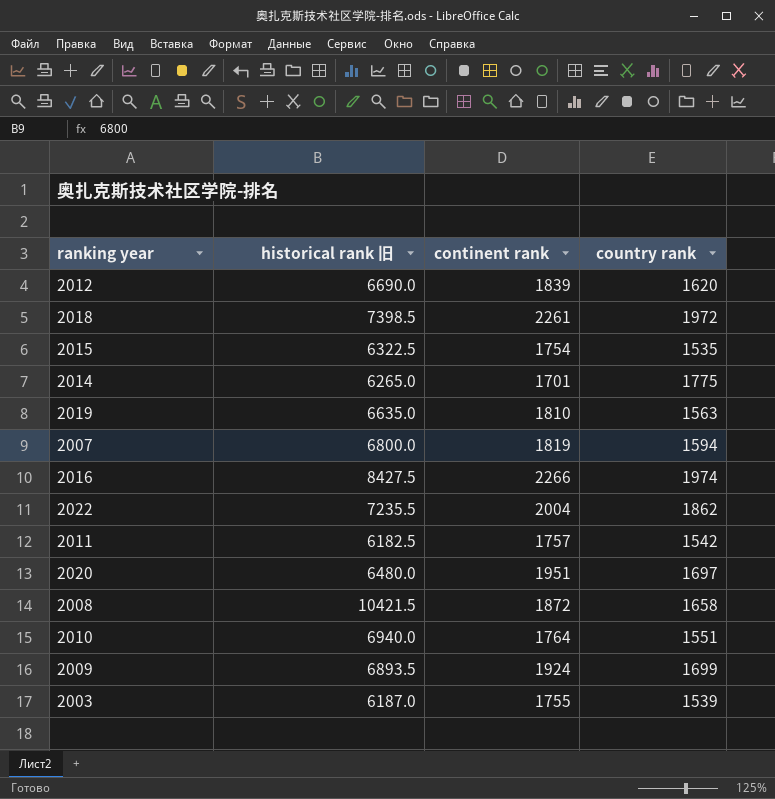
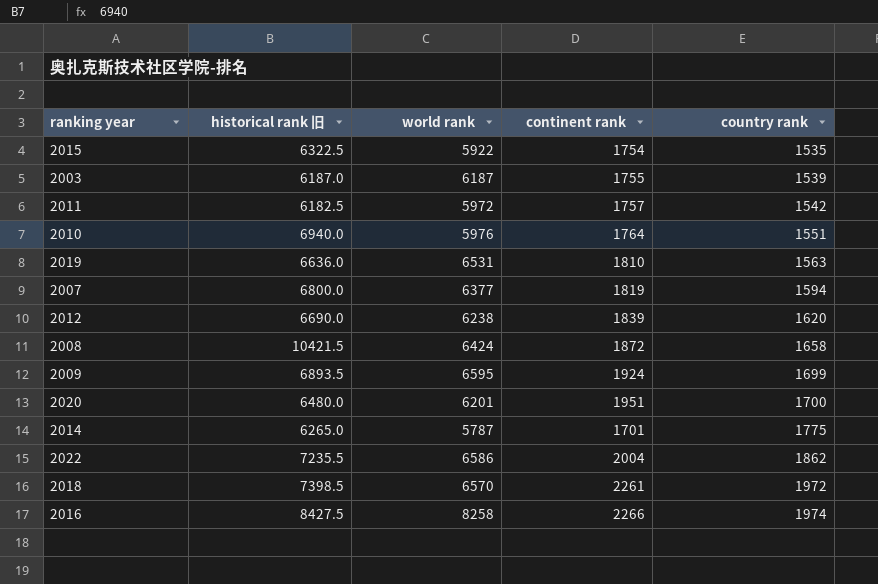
row order: none -> country rank ascending
column world rank | position: none -> 3
2019 | historical rank 旧: 6635.0 -> 6636.0
2020 | country rank: 1697 -> 1700

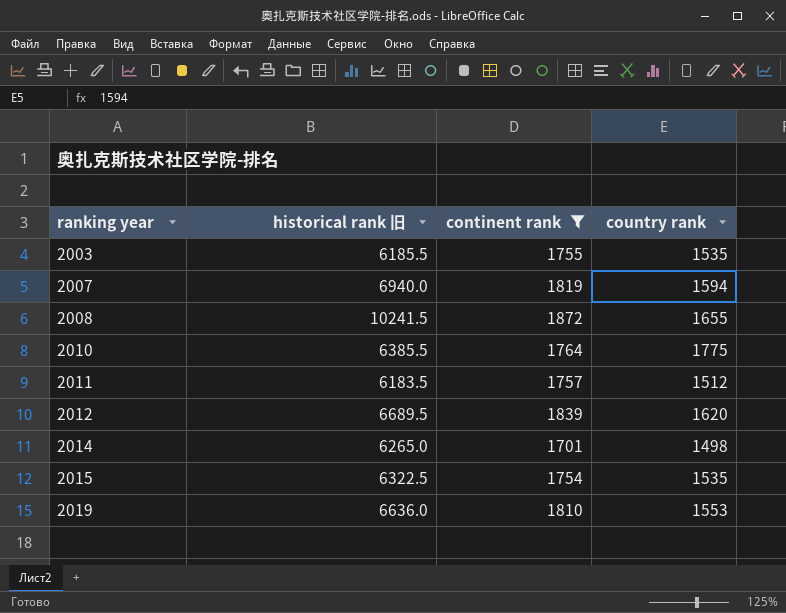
filter: none -> continent rank <= 1872
row order: country rank ascending -> ranking year ascending
column world rank | position: 3 -> none
2003 | historical rank 旧: 6187.0 -> 6185.5
2003 | country rank: 1539 -> 1535
2007 | historical rank 旧: 6800.0 -> 6940.0
2008 | historical rank 旧: 10421.5 -> 10241.5
2008 | country rank: 1658 -> 1655
2010 | historical rank 旧: 6940.0 -> 6385.5
2010 | country rank: 1551 -> 1775
2011 | historical rank 旧: 6182.5 -> 6183.5
2011 | country rank: 1542 -> 1512
2012 | historical rank 旧: 6690.0 -> 6689.5
2014 | country rank: 1775 -> 1498
2019 | country rank: 1563 -> 1553

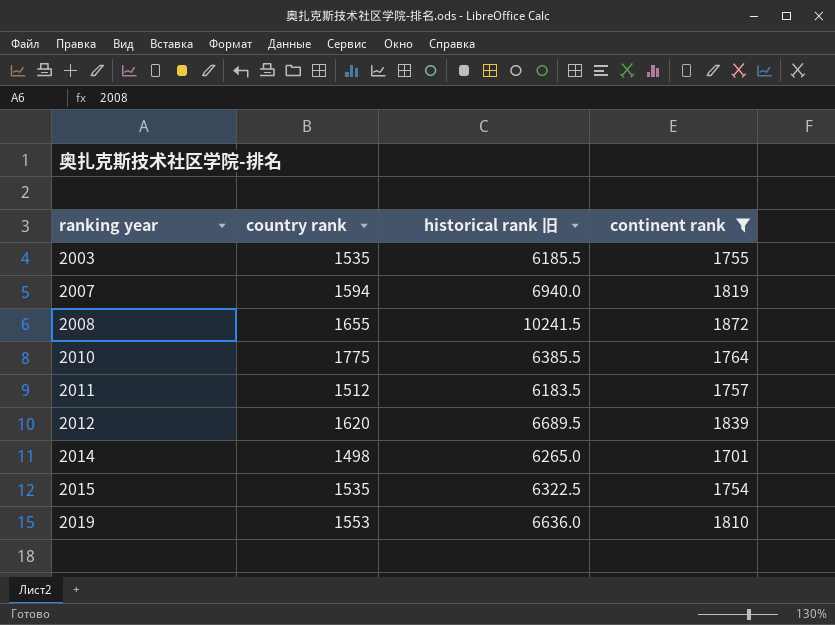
column country rank | position: 4 -> 2

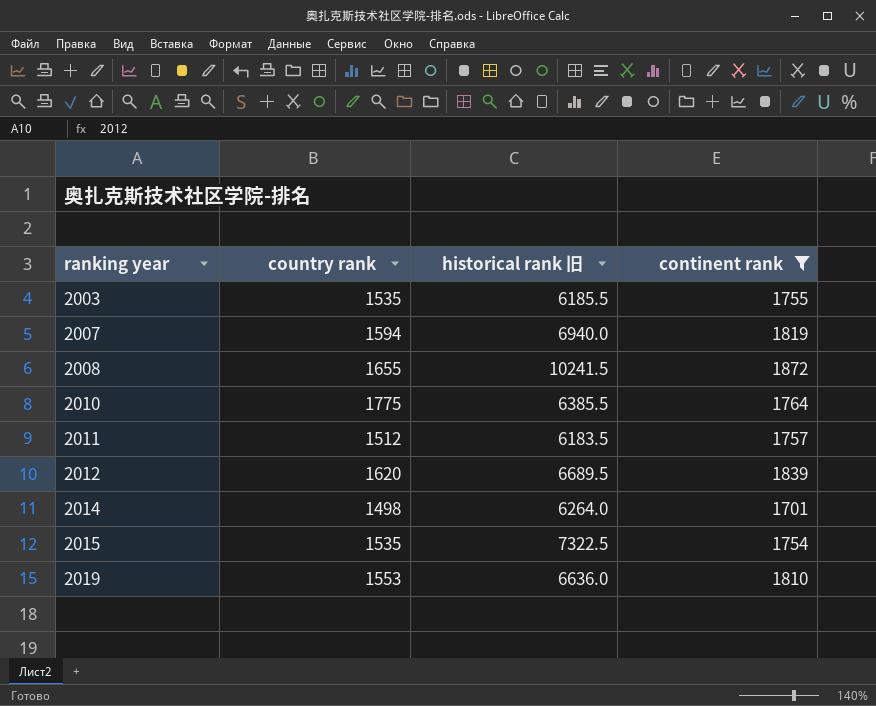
2014 | historical rank 旧: 6265.0 -> 6264.0
2015 | historical rank 旧: 6322.5 -> 7322.5

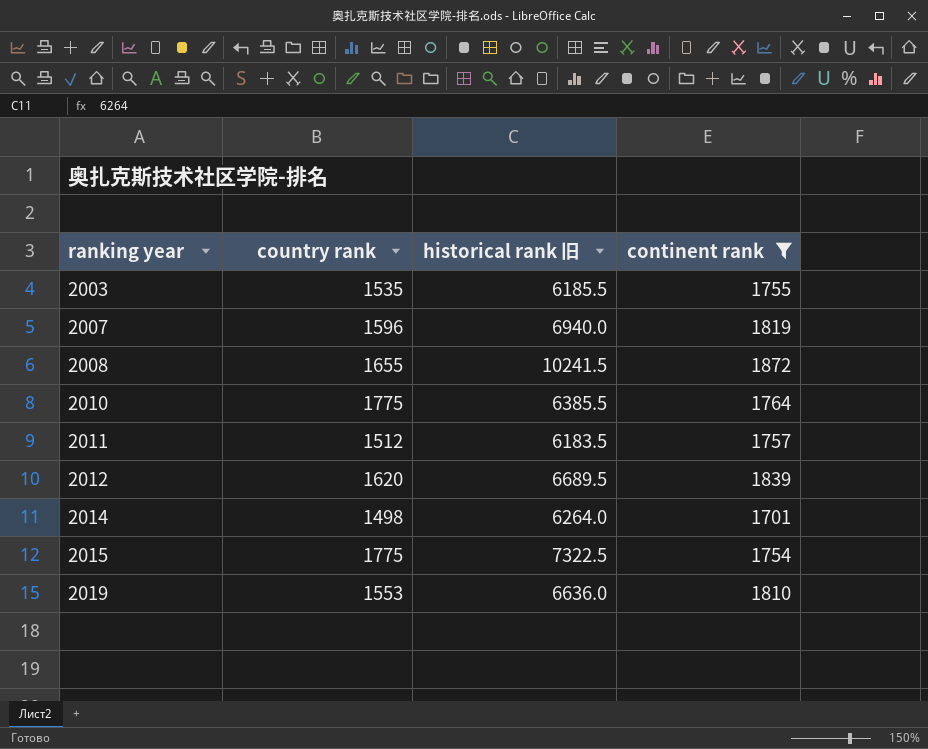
2007 | country rank: 1594 -> 1596
2015 | country rank: 1535 -> 1775

